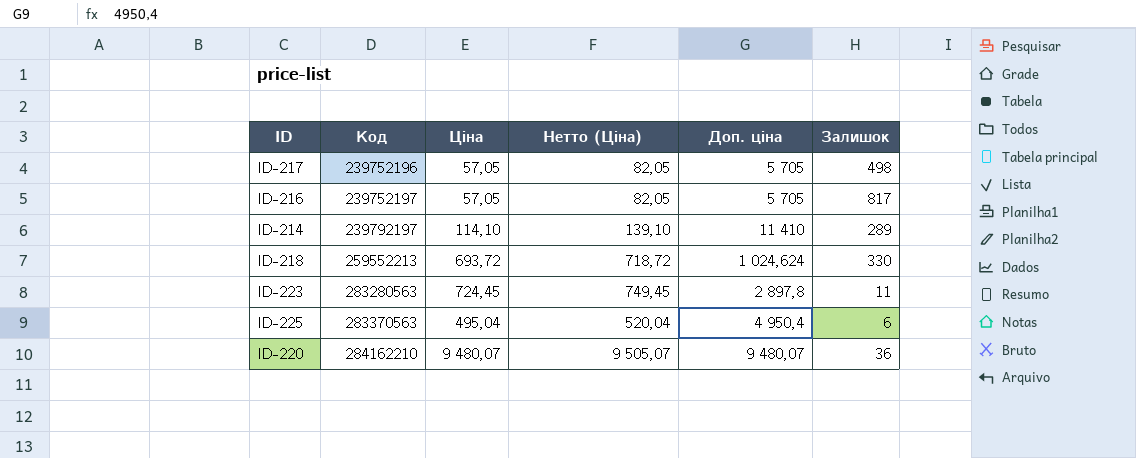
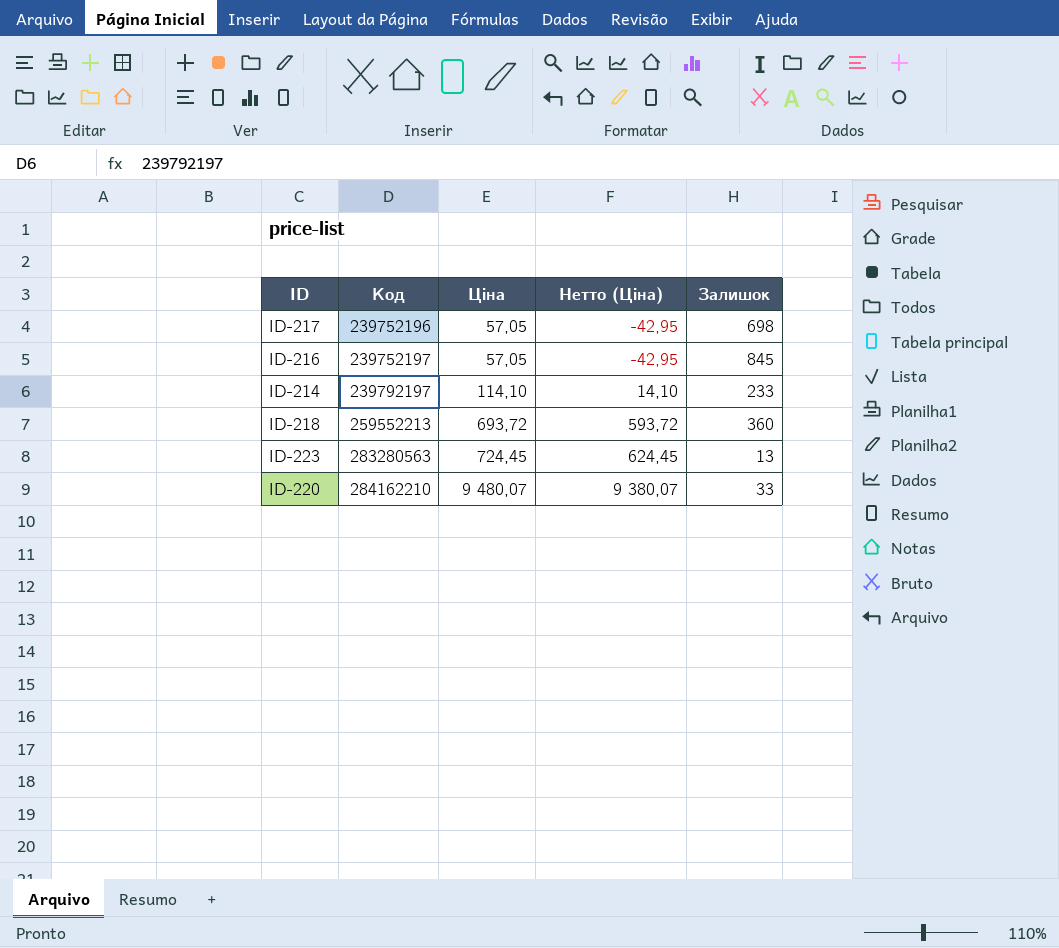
column Доп. ціна | position: 5 -> none
column Нетто (Ціна) | formula: [Ціна] + 25 -> [Ціна] - 100
row ID-225: 283370563 | 495,04 | 520,04 | 4 950,4 | 6 -> none
ID-217 | Залишок: 498 -> 698
ID-216 | Залишок: 817 -> 845
ID-214 | Залишок: 289 -> 233
ID-218 | Залишок: 330 -> 360
ID-223 | Залишок: 11 -> 13
ID-220 | Залишок: 36 -> 33

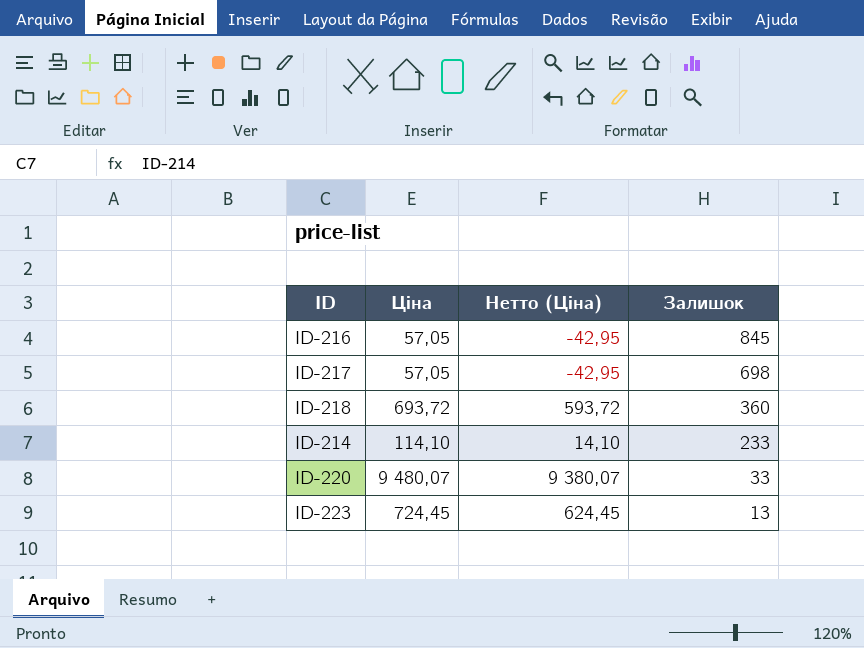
row order: Код ascending -> Залишок descending
column Код | position: 2 -> none

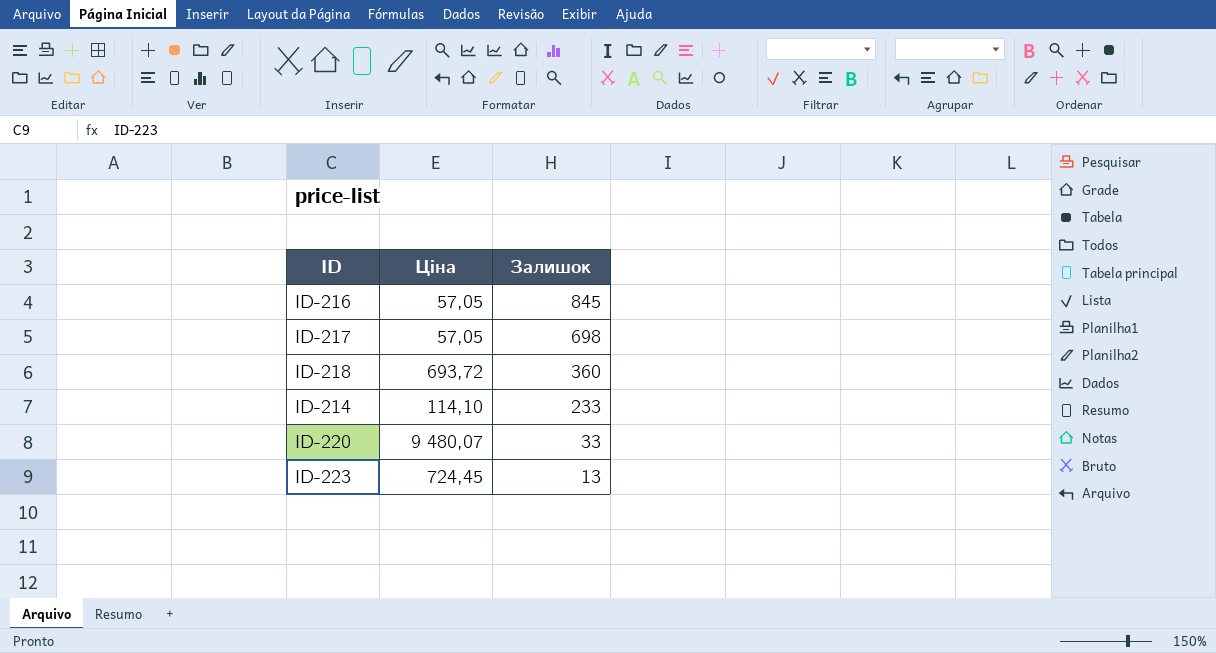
column Нетто (Ціна) | formula: [Ціна] - 100 -> none

